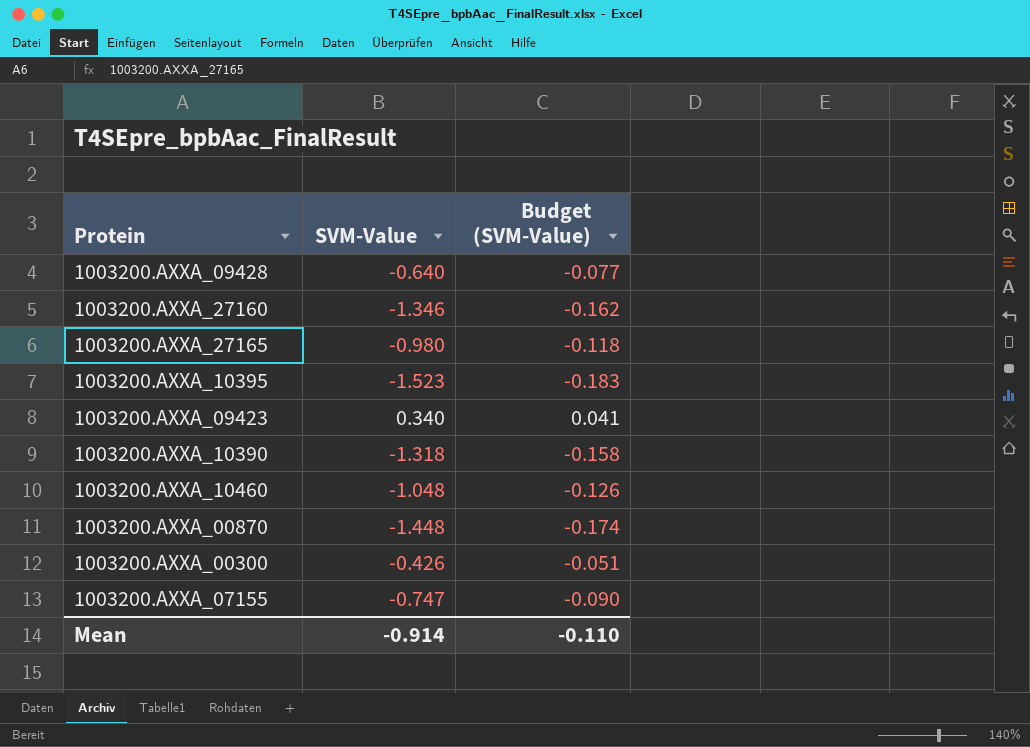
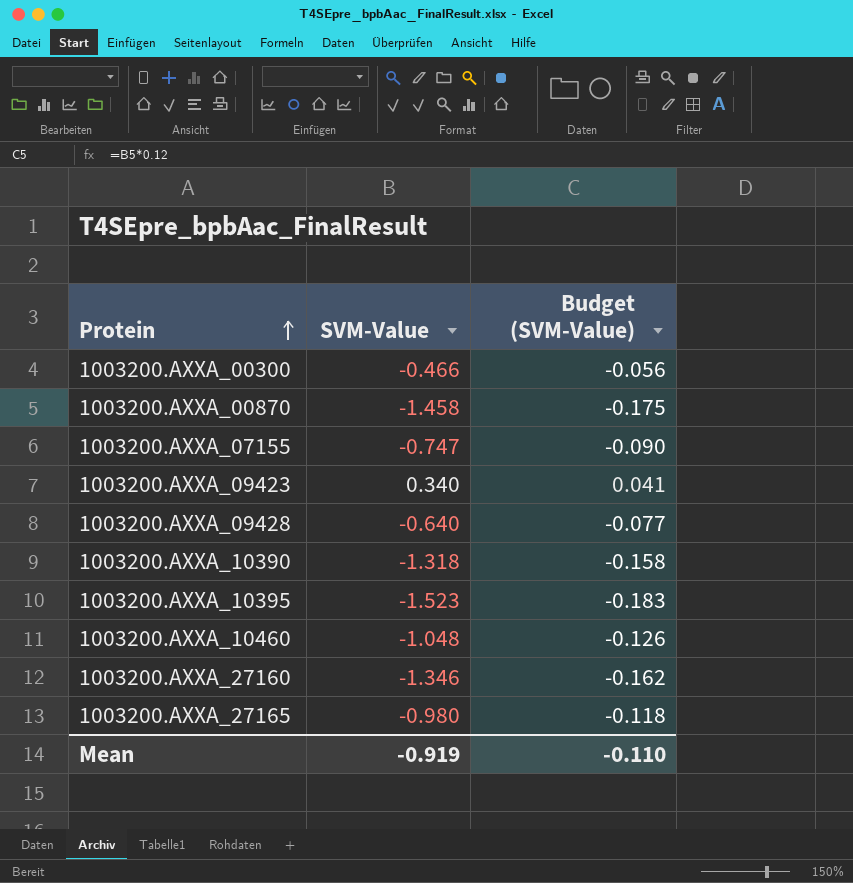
row order: none -> Protein ascending
1003200.AXXA_00300 | SVM-Value: -0.426 -> -0.466
1003200.AXXA_00300 | Budget (SVM-Value): -0.051 -> -0.056
1003200.AXXA_00870 | SVM-Value: -1.448 -> -1.458
1003200.AXXA_00870 | Budget (SVM-Value): -0.174 -> -0.175
Mean | SVM-Value: -0.914 -> -0.919

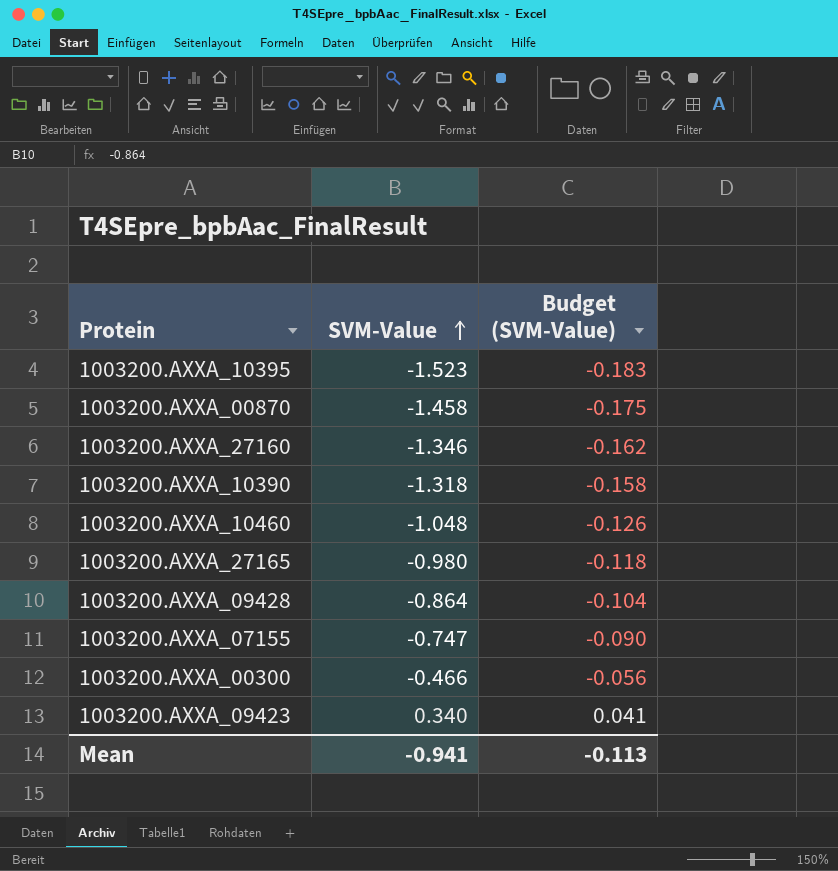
row order: Protein ascending -> SVM-Value ascending
1003200.AXXA_09428 | SVM-Value: -0.640 -> -0.864
1003200.AXXA_09428 | Budget (SVM-Value): -0.077 -> -0.104
Mean | SVM-Value: -0.919 -> -0.941
Mean | Budget (SVM-Value): -0.110 -> -0.113

